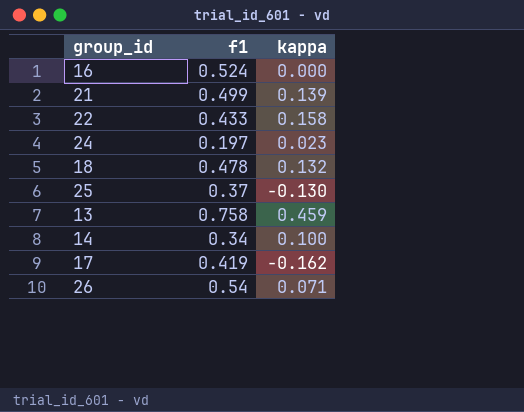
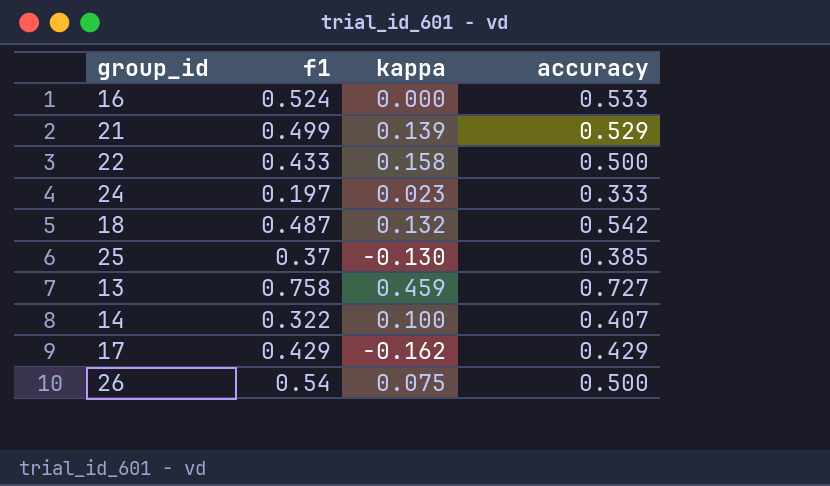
column accuracy | position: none -> 4
18 | f1: 0.478 -> 0.487
14 | f1: 0.34 -> 0.322
17 | f1: 0.419 -> 0.429
26 | kappa: 0.071 -> 0.075

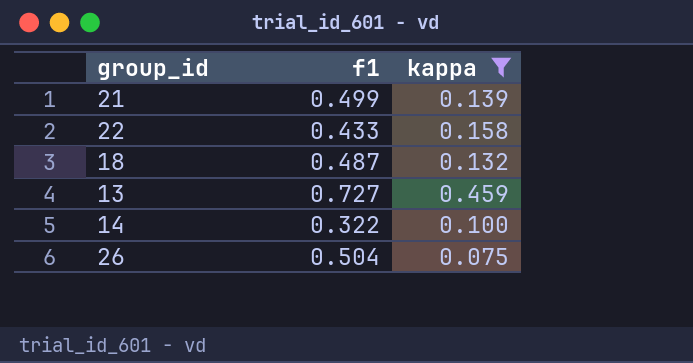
filter: none -> kappa >= 0.075
column accuracy | position: 4 -> none
13 | f1: 0.758 -> 0.727
26 | f1: 0.54 -> 0.504

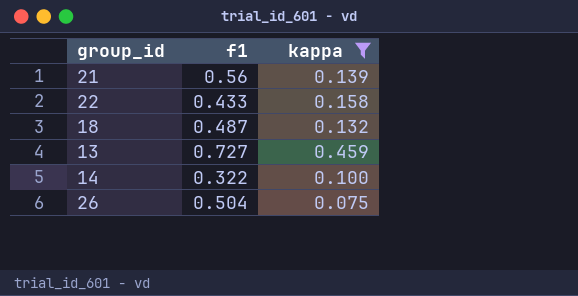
21 | f1: 0.499 -> 0.56

